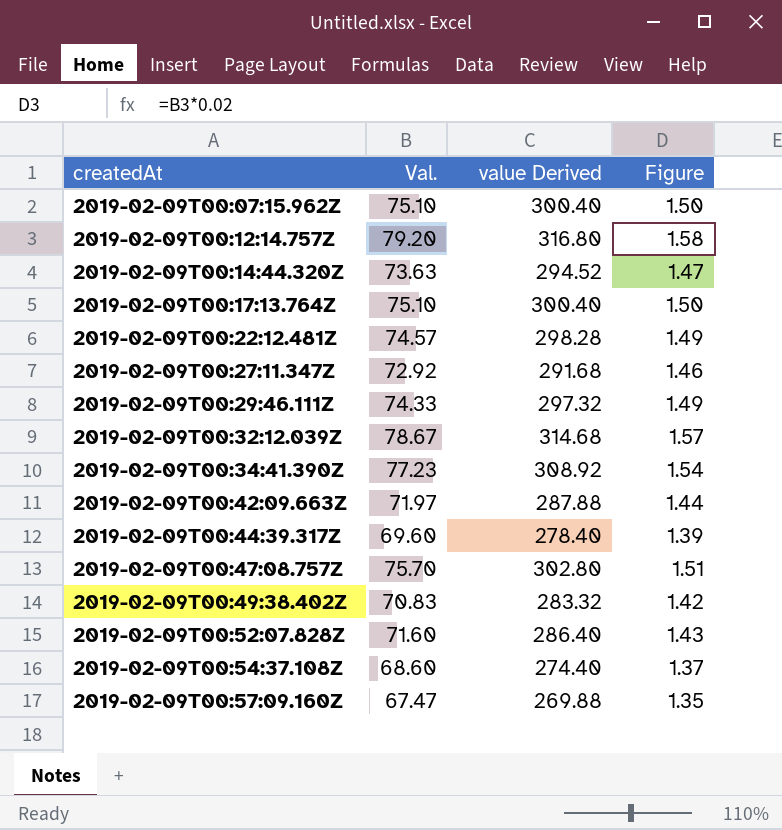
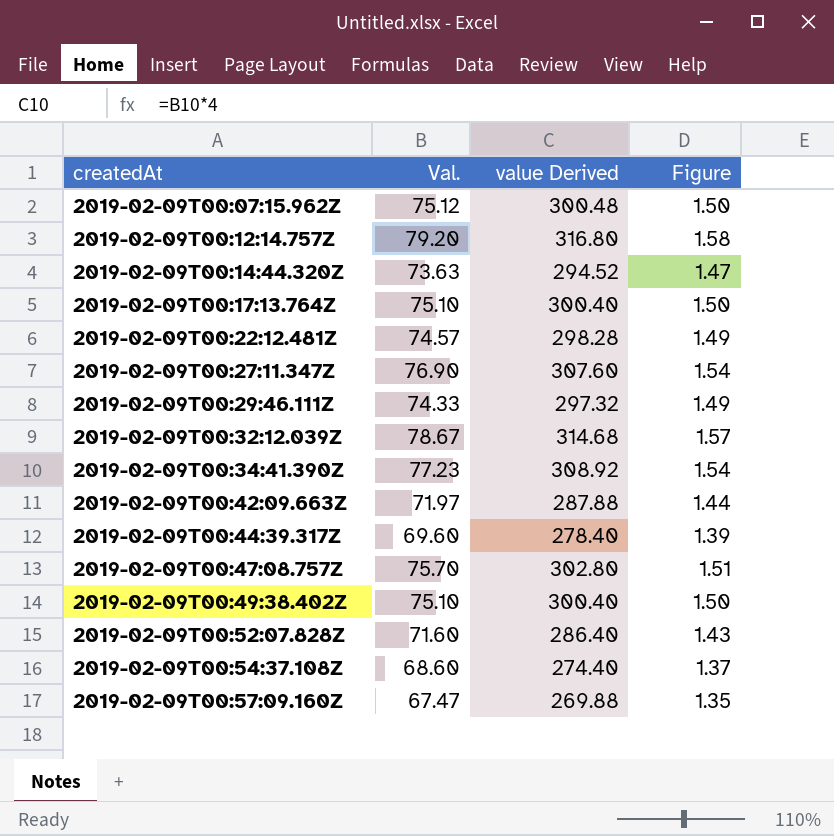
2019-02-09T00:07:15.962Z | Val.: 75.10 -> 75.12
2019-02-09T00:07:15.962Z | value Derived: 300.40 -> 300.48
2019-02-09T00:27:11.347Z | Val.: 72.92 -> 76.90
2019-02-09T00:27:11.347Z | value Derived: 291.68 -> 307.60
2019-02-09T00:27:11.347Z | Figure: 1.46 -> 1.54
2019-02-09T00:49:38.402Z | Val.: 70.83 -> 75.10
2019-02-09T00:49:38.402Z | value Derived: 283.32 -> 300.40
2019-02-09T00:49:38.402Z | Figure: 1.42 -> 1.50

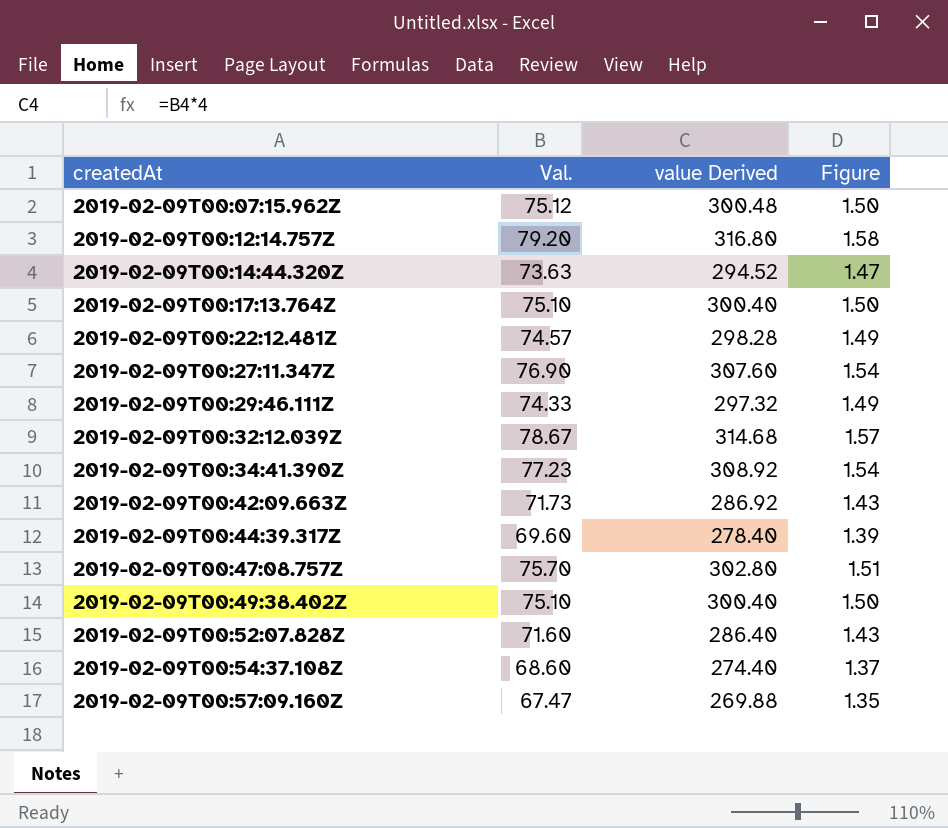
2019-02-09T00:42:09.663Z | Val.: 71.97 -> 71.73
2019-02-09T00:42:09.663Z | value Derived: 287.88 -> 286.92
2019-02-09T00:42:09.663Z | Figure: 1.44 -> 1.43

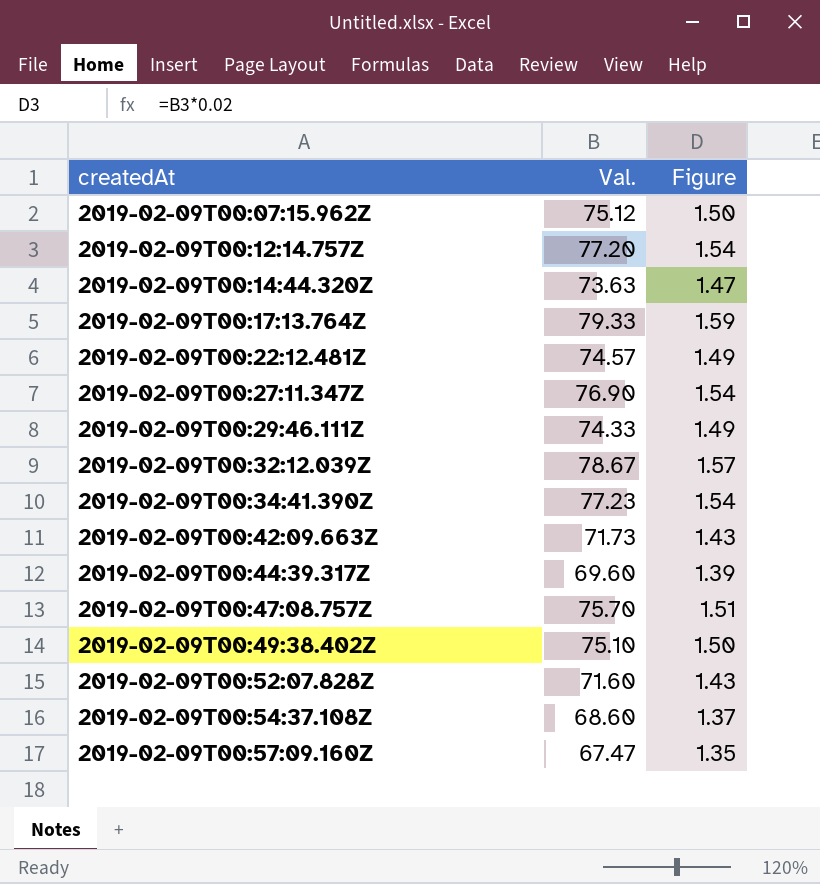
column value Derived | formula: [Val.] * 4 -> none
2019-02-09T00:12:14.757Z | Val.: 79.20 -> 77.20
2019-02-09T00:12:14.757Z | Figure: 1.58 -> 1.54
2019-02-09T00:17:13.764Z | Val.: 75.10 -> 79.33
2019-02-09T00:17:13.764Z | Figure: 1.50 -> 1.59

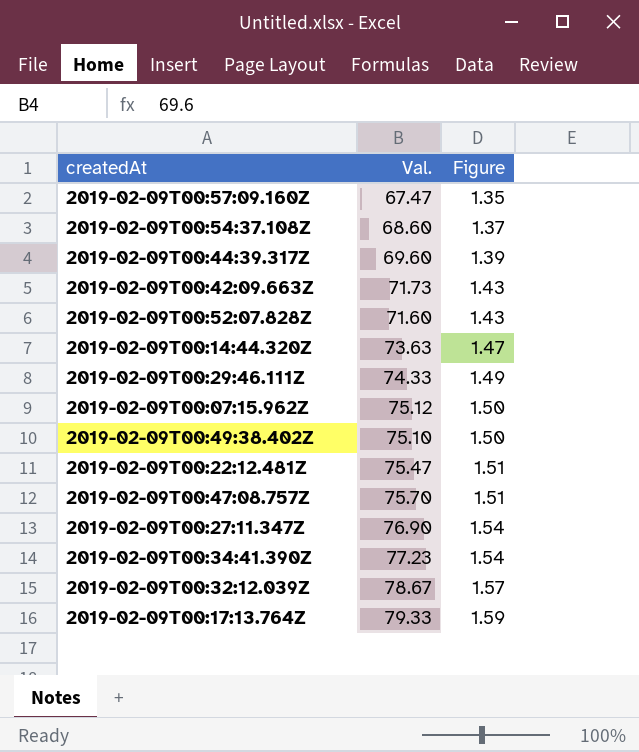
row order: createdAt ascending -> Figure ascending
row 2019-02-09T00:12:14.757Z: 77.20 | 1.54 -> none
2019-02-09T00:22:12.481Z | Val.: 74.57 -> 75.47
2019-02-09T00:22:12.481Z | Figure: 1.49 -> 1.51

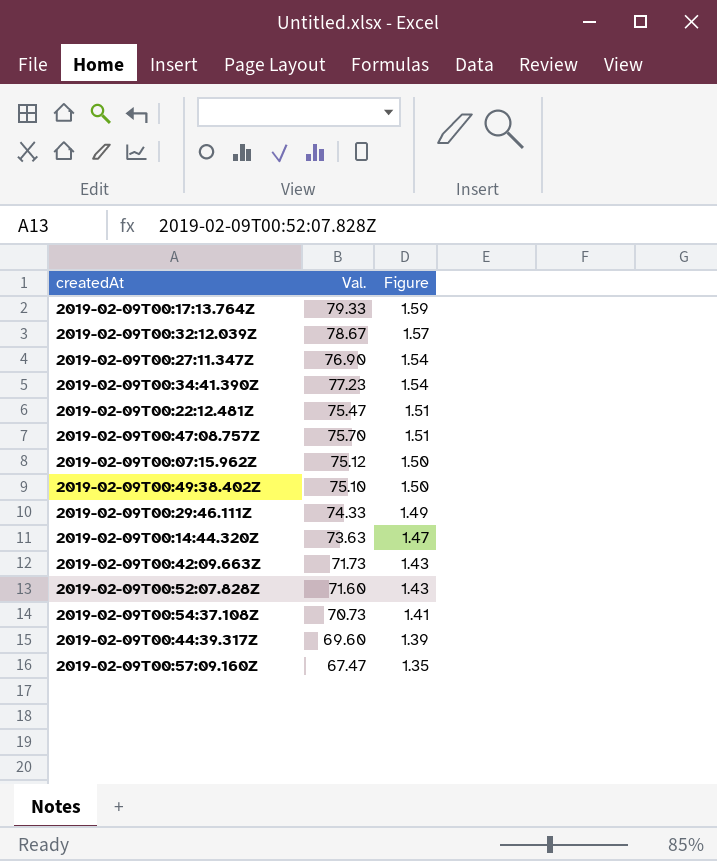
row order: Figure ascending -> Figure descending
2019-02-09T00:54:37.108Z | Val.: 68.60 -> 70.73
2019-02-09T00:54:37.108Z | Figure: 1.37 -> 1.41

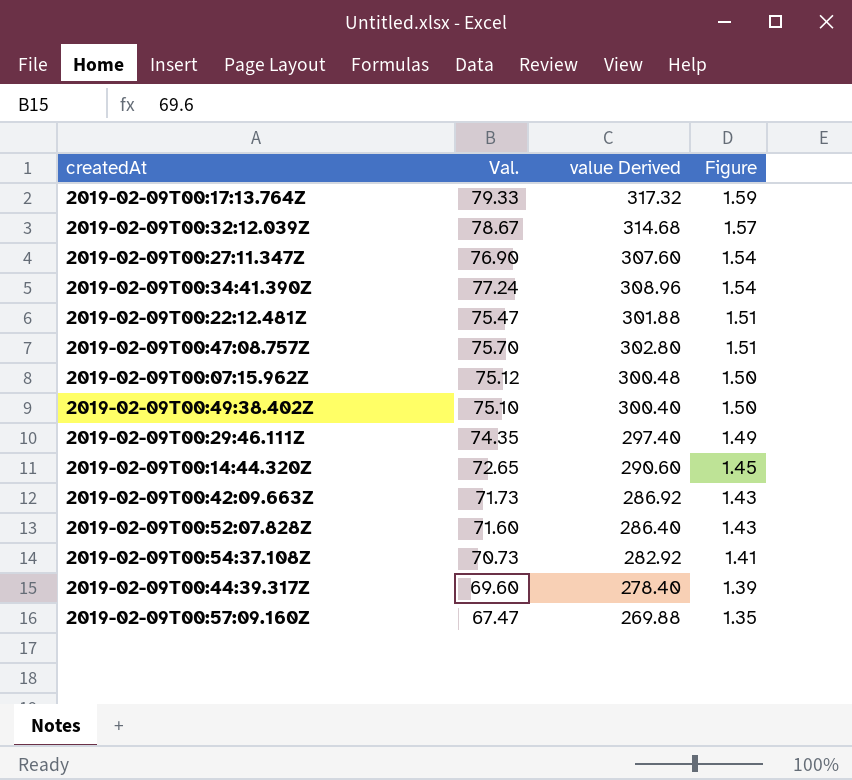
column value Derived | formula: none -> [Val.] * 4
2019-02-09T00:34:41.390Z | Val.: 77.23 -> 77.24
2019-02-09T00:29:46.111Z | Val.: 74.33 -> 74.35
2019-02-09T00:14:44.320Z | Val.: 73.63 -> 72.65
2019-02-09T00:14:44.320Z | Figure: 1.47 -> 1.45

